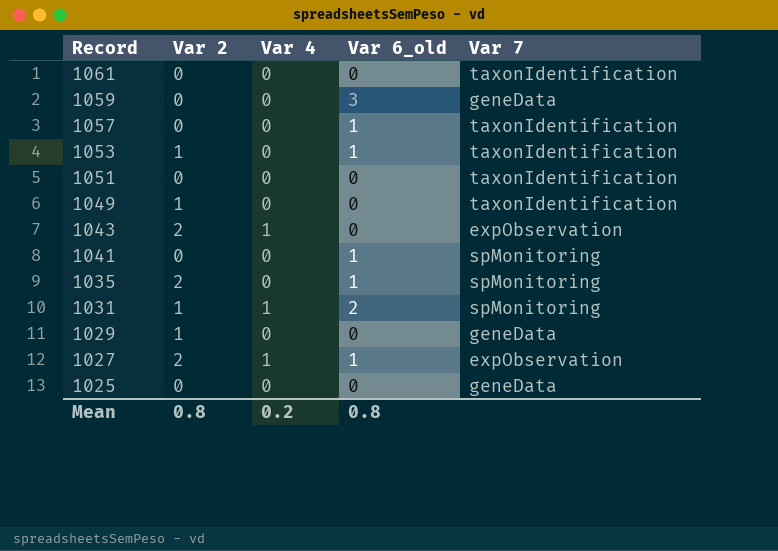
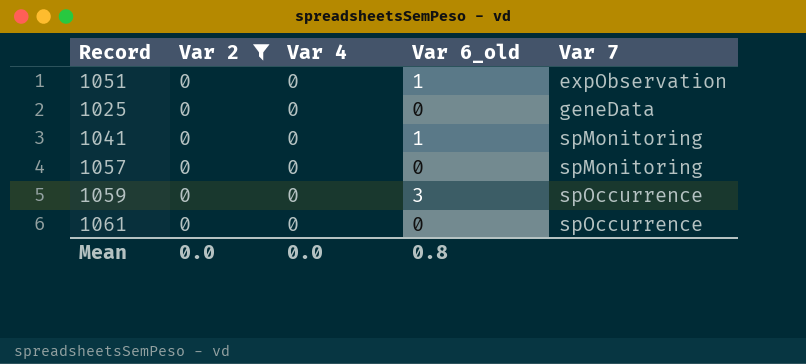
filter: none -> Var 2 = 0
row order: Record descending -> Var 7 ascending
1051 | Var 6_old: 0 -> 1
1051 | Var 7: taxonIdentification -> expObservation
1057 | Var 6_old: 1 -> 0
1057 | Var 7: taxonIdentification -> spMonitoring
1059 | Var 7: geneData -> spOccurrence
1061 | Var 7: taxonIdentification -> spOccurrence
Mean | Var 2: 0.8 -> 0.0
Mean | Var 4: 0.2 -> 0.0

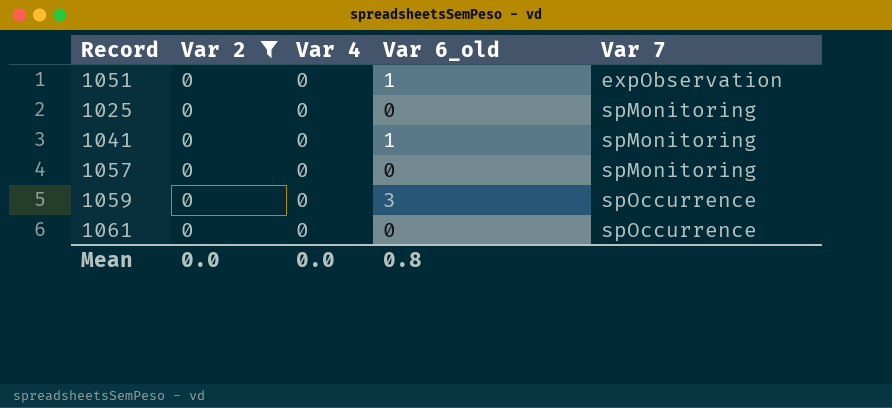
1025 | Var 7: geneData -> spMonitoring

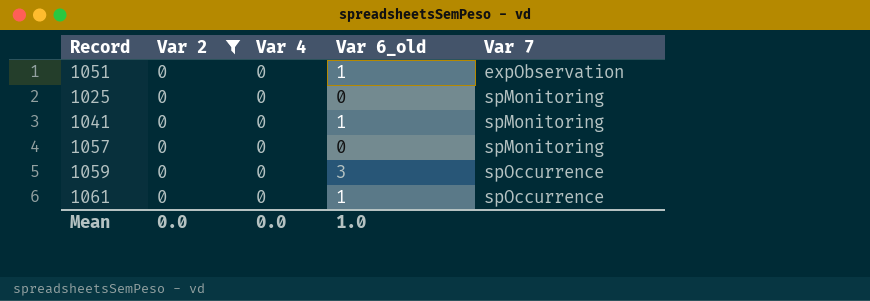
1061 | Var 6_old: 0 -> 1
Mean | Var 6_old: 0.8 -> 1.0

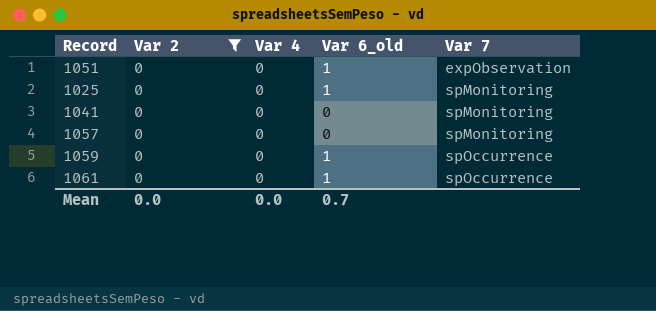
1025 | Var 6_old: 0 -> 1
1041 | Var 6_old: 1 -> 0
1059 | Var 6_old: 3 -> 1
Mean | Var 6_old: 1.0 -> 0.7

